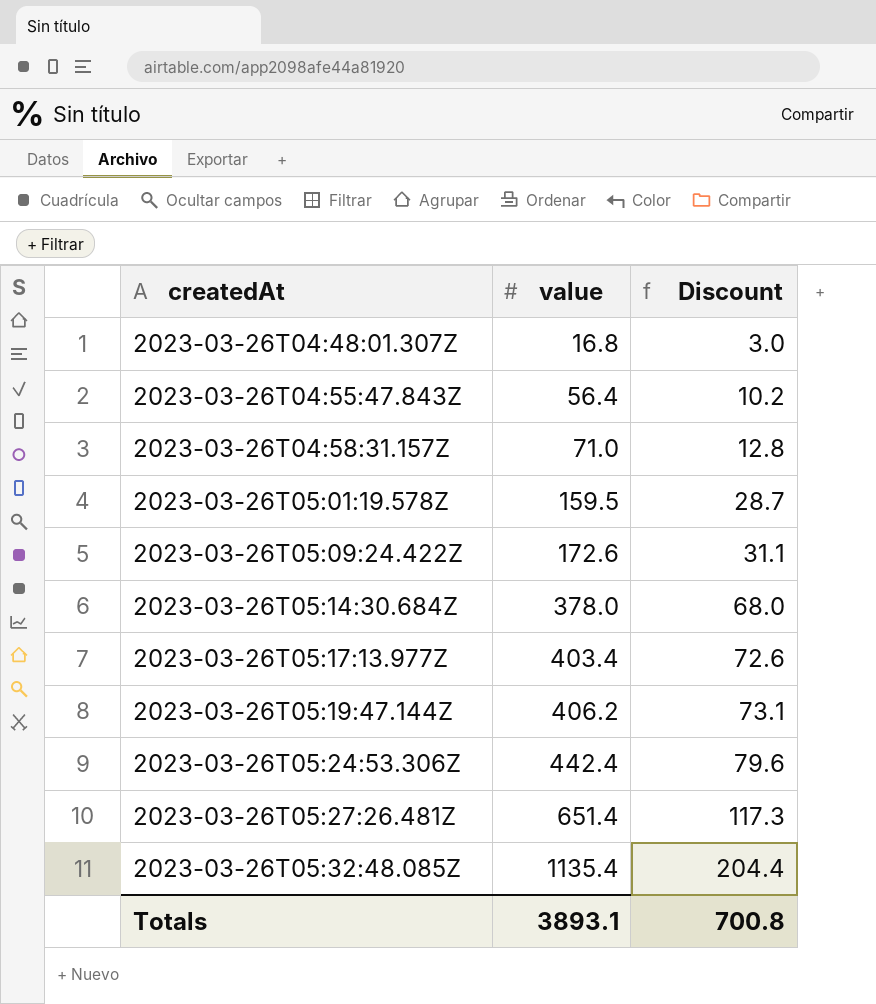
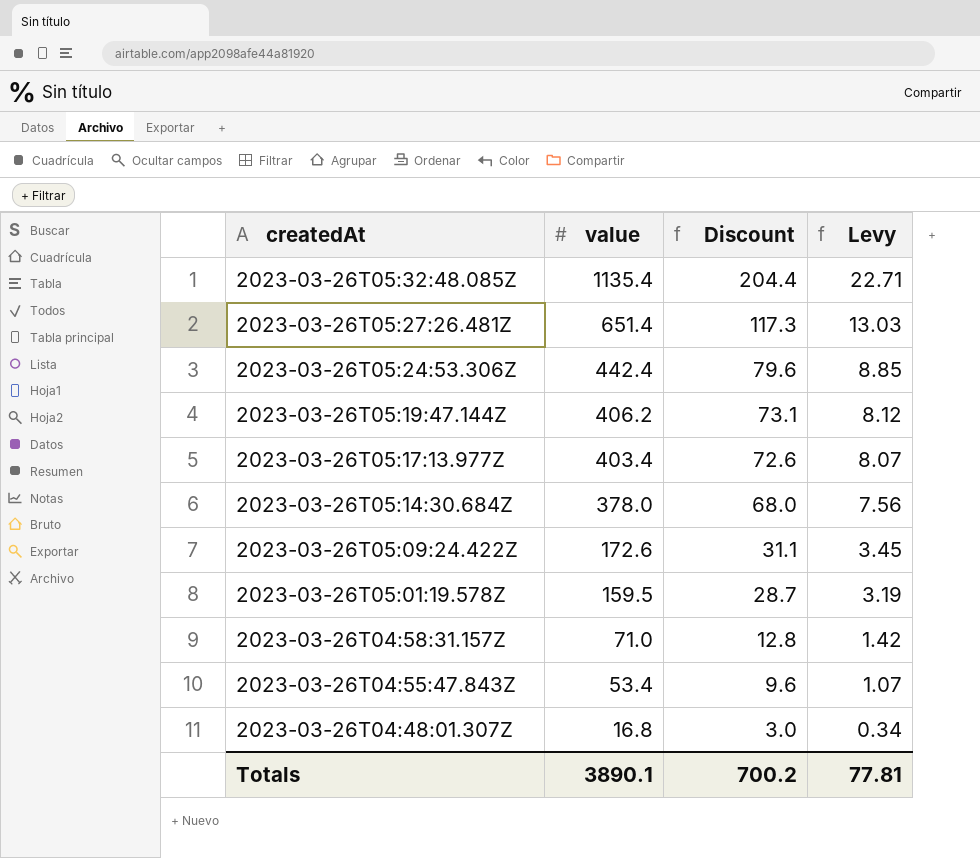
row order: createdAt ascending -> createdAt descending
column Levy | formula: none -> [value] * 0.02
2023-03-26T04:55:47.843Z | value: 56.4 -> 53.4
2023-03-26T04:55:47.843Z | Discount: 10.2 -> 9.6
Totals | value: 3893.1 -> 3890.1
Totals | Discount: 700.8 -> 700.2

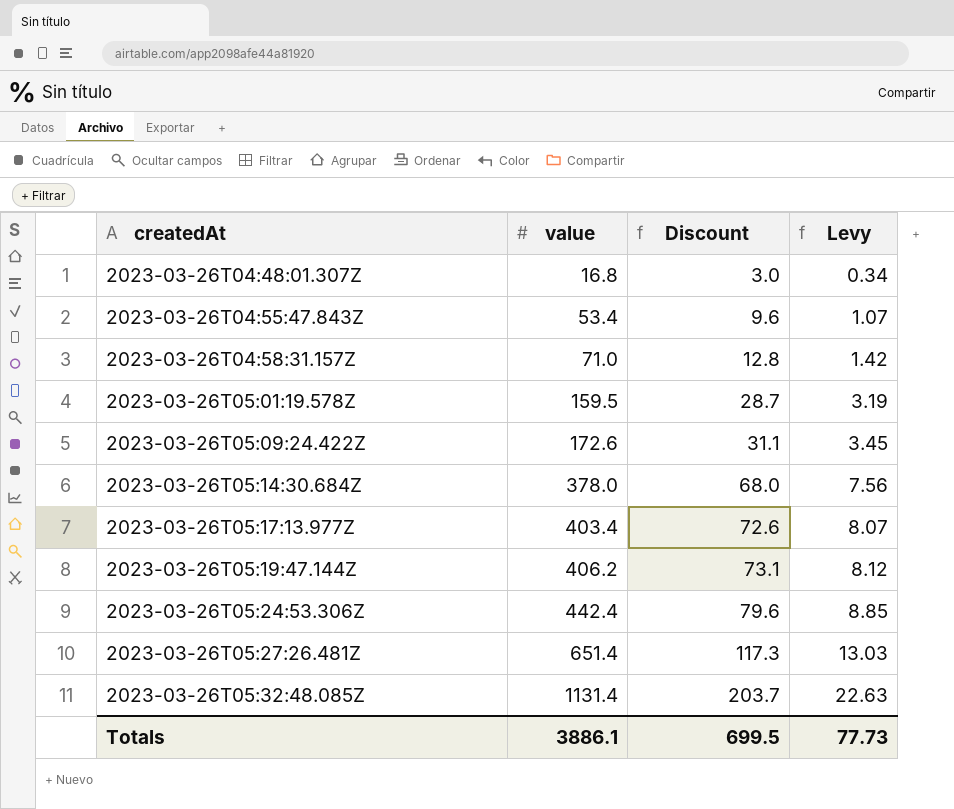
row order: createdAt descending -> createdAt ascending
2023-03-26T05:32:48.085Z | value: 1135.4 -> 1131.4
2023-03-26T05:32:48.085Z | Discount: 204.4 -> 203.7
2023-03-26T05:32:48.085Z | Levy: 22.71 -> 22.63
Totals | value: 3890.1 -> 3886.1
Totals | Discount: 700.2 -> 699.5
Totals | Levy: 77.81 -> 77.73

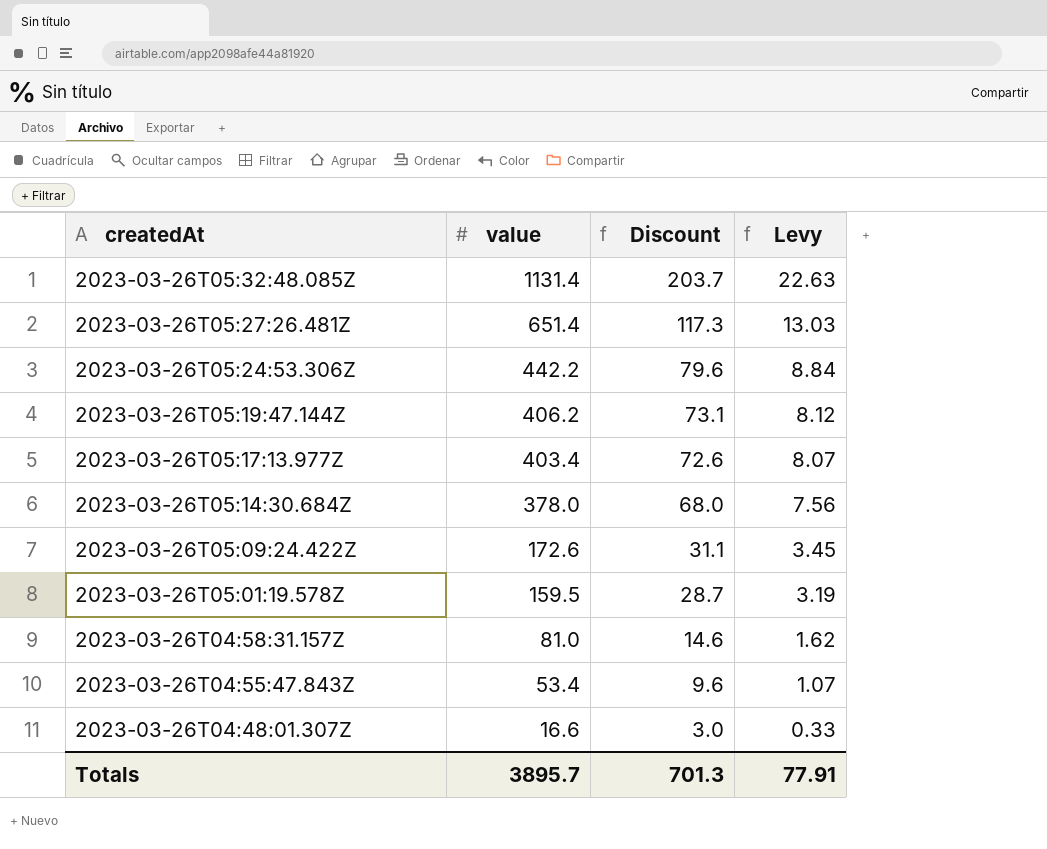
row order: createdAt ascending -> createdAt descending
2023-03-26T05:24:53.306Z | value: 442.4 -> 442.2
2023-03-26T05:24:53.306Z | Levy: 8.85 -> 8.84
2023-03-26T04:58:31.157Z | value: 71.0 -> 81.0
2023-03-26T04:58:31.157Z | Discount: 12.8 -> 14.6
2023-03-26T04:58:31.157Z | Levy: 1.42 -> 1.62
2023-03-26T04:48:01.307Z | value: 16.8 -> 16.6
2023-03-26T04:48:01.307Z | Levy: 0.34 -> 0.33
Totals | value: 3886.1 -> 3895.7
Totals | Discount: 699.5 -> 701.3
Totals | Levy: 77.73 -> 77.91

